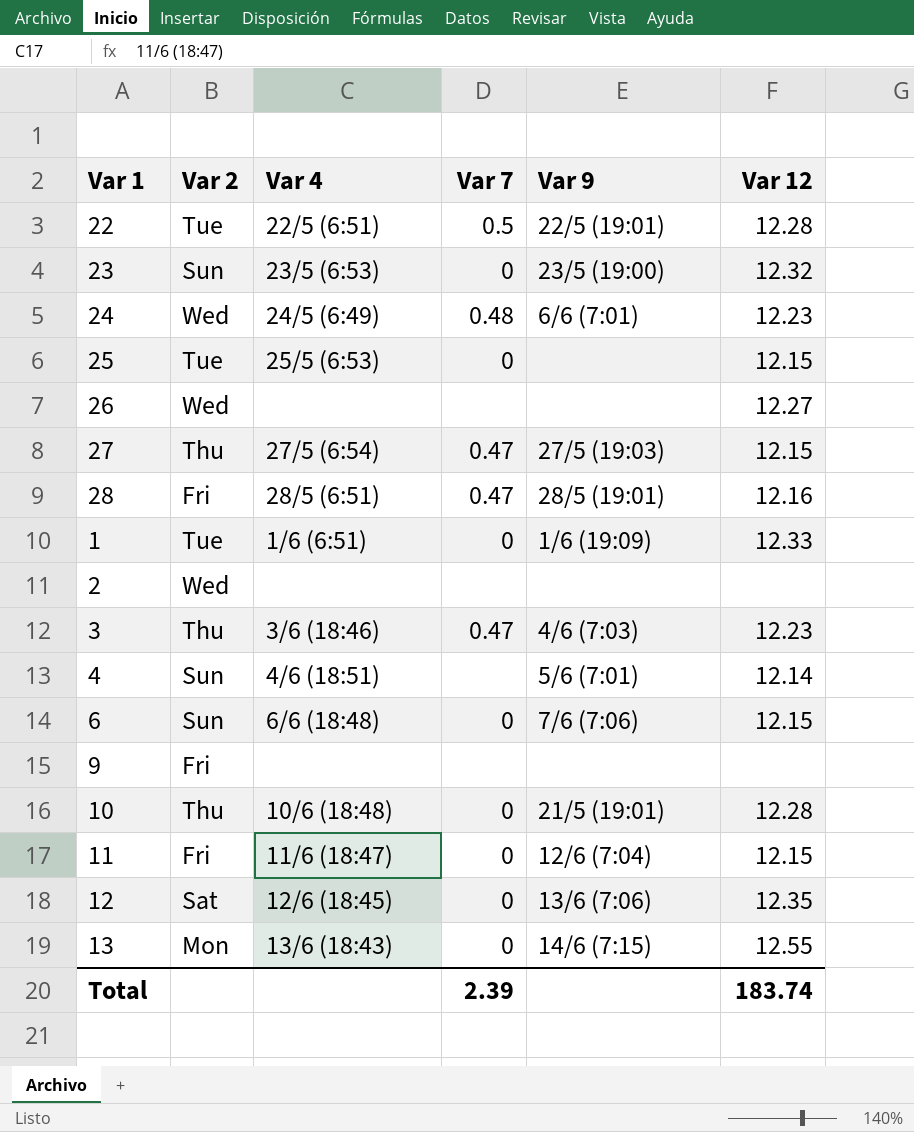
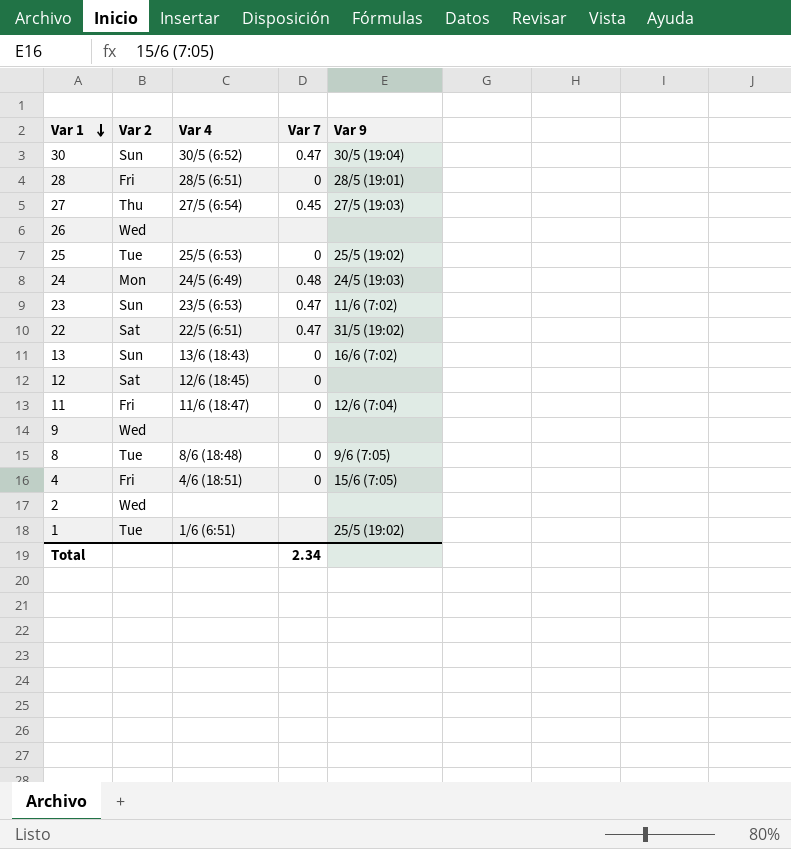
row order: none -> Var 1 descending
column Var 12 | position: 6 -> none
row 3: Thu | 3/6 (18:46) | 0.47 | 4/6 (7:03) | 12.23 -> none
row 6: Sun | 6/6 (18:48) | 0 | 7/6 (7:06) | 12.15 -> none
row 10: Thu | 10/6 (18:48) | 0 | 21/5 (19:01) | 12.28 -> none
row 30: none -> Sun | 30/5 (6:52) | 0.47 | 30/5 (19:04)
28 | Var 7: 0.47 -> 0
27 | Var 7: 0.47 -> 0.45
25 | Var 9: none -> 25/5 (19:02)
24 | Var 2: Wed -> Mon
24 | Var 9: 6/6 (7:01) -> 24/5 (19:03)
23 | Var 7: 0 -> 0.47
23 | Var 9: 23/5 (19:00) -> 11/6 (7:02)
22 | Var 2: Tue -> Sat
22 | Var 7: 0.5 -> 0.47
22 | Var 9: 22/5 (19:01) -> 31/5 (19:02)
13 | Var 2: Mon -> Sun
13 | Var 9: 14/6 (7:15) -> 16/6 (7:02)
12 | Var 9: 13/6 (7:06) -> none
9 | Var 2: Fri -> Wed
row 8: none -> Tue | 8/6 (18:48) | 0 | 9/6 (7:05)
4 | Var 2: Sun -> Fri
4 | Var 7: none -> 0
4 | Var 9: 5/6 (7:01) -> 15/6 (7:05)
1 | Var 7: 0 -> none
1 | Var 9: 1/6 (19:09) -> 25/5 (19:02)
Total | Var 7: 2.39 -> 2.34

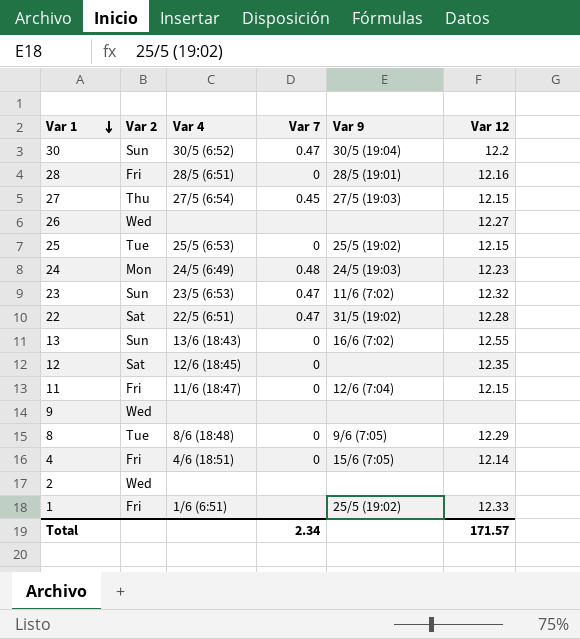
column Var 12 | position: none -> 6
1 | Var 2: Tue -> Fri

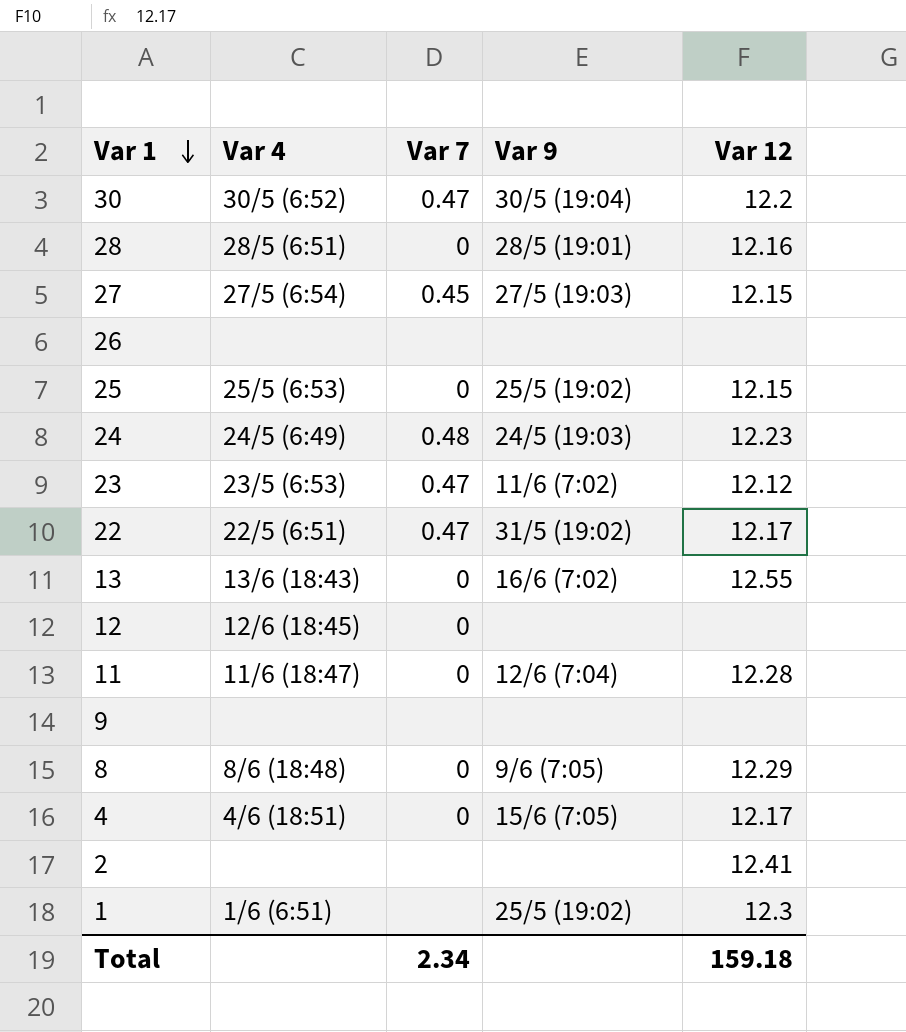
column Var 2 | position: 2 -> none
26 | Var 12: 12.27 -> none
23 | Var 12: 12.32 -> 12.12
22 | Var 12: 12.28 -> 12.17
12 | Var 12: 12.35 -> none
11 | Var 12: 12.15 -> 12.28
4 | Var 12: 12.14 -> 12.17
2 | Var 12: none -> 12.41
1 | Var 12: 12.33 -> 12.3
Total | Var 12: 171.57 -> 159.18

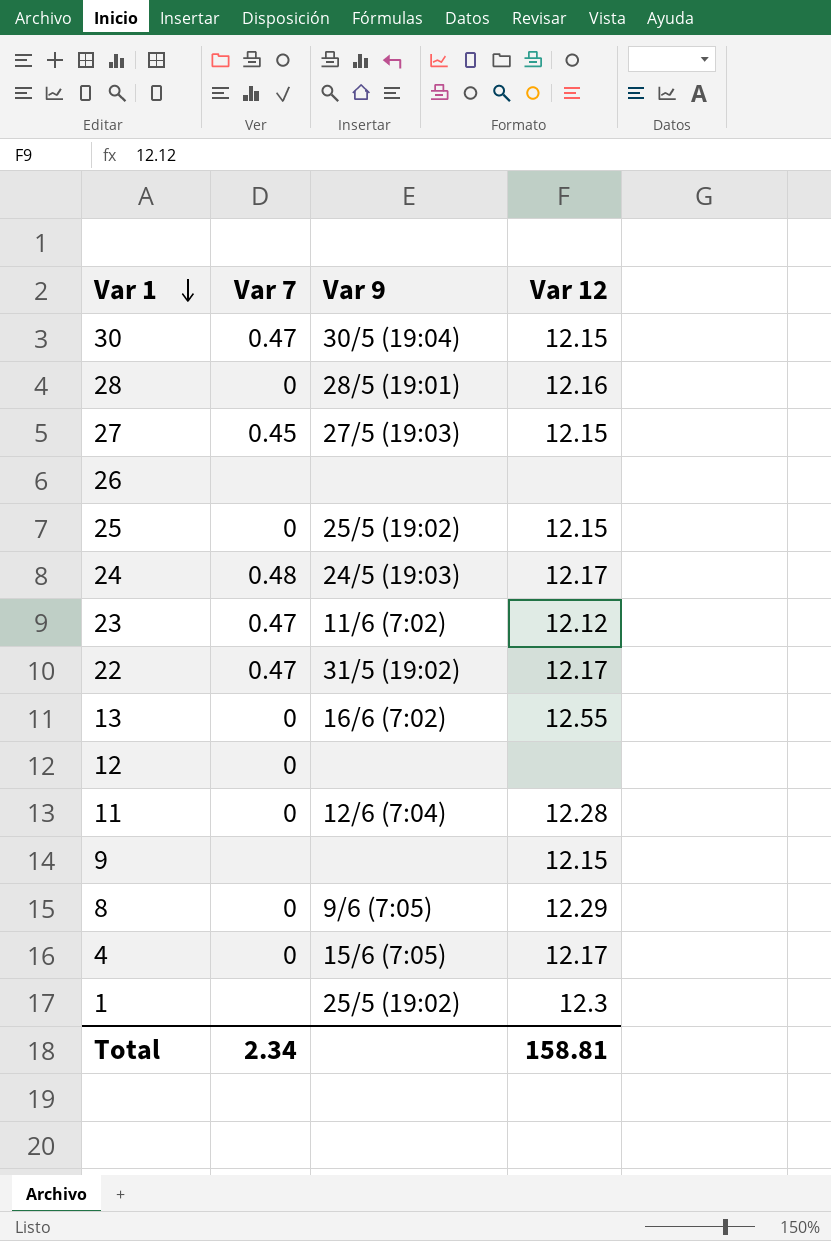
column Var 4 | position: 2 -> none
row 2: none | none | none | 12.41 -> none
30 | Var 12: 12.2 -> 12.15
24 | Var 12: 12.23 -> 12.17
9 | Var 12: none -> 12.15
Total | Var 12: 159.18 -> 158.81

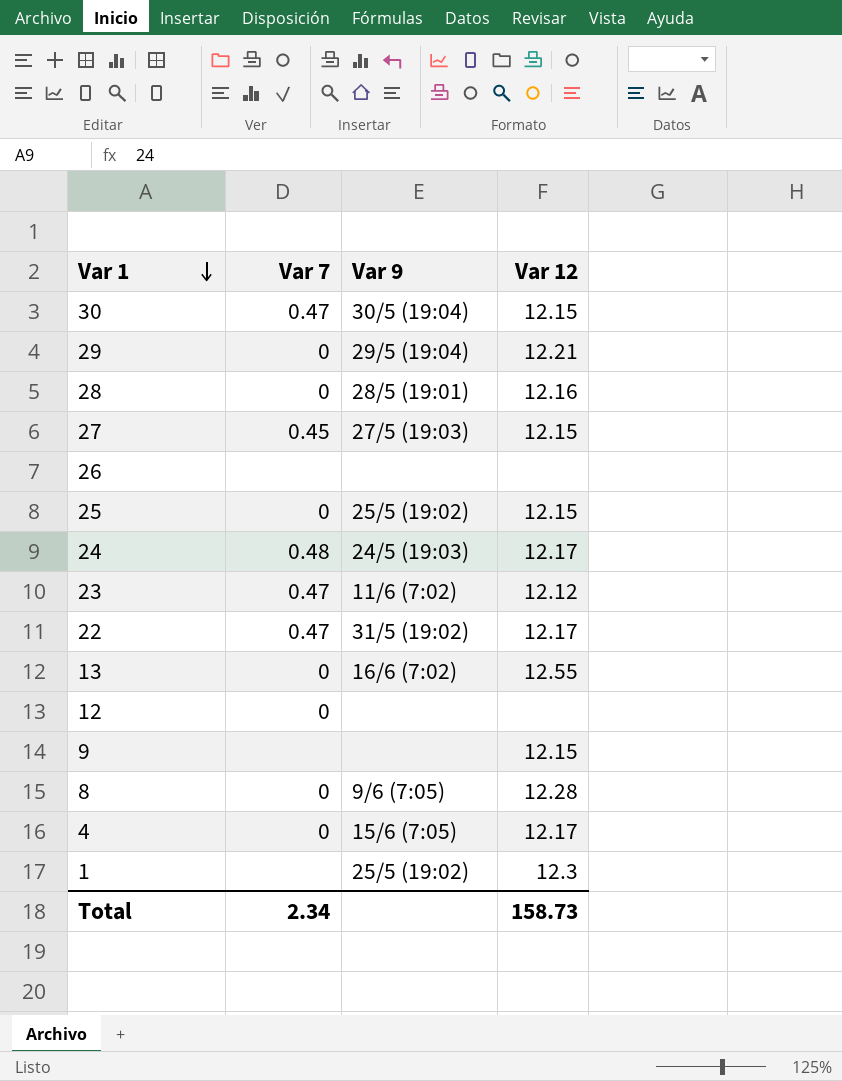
row 11: 0 | 12/6 (7:04) | 12.28 -> none
row 29: none -> 0 | 29/5 (19:04) | 12.21
8 | Var 12: 12.29 -> 12.28
Total | Var 12: 158.81 -> 158.73

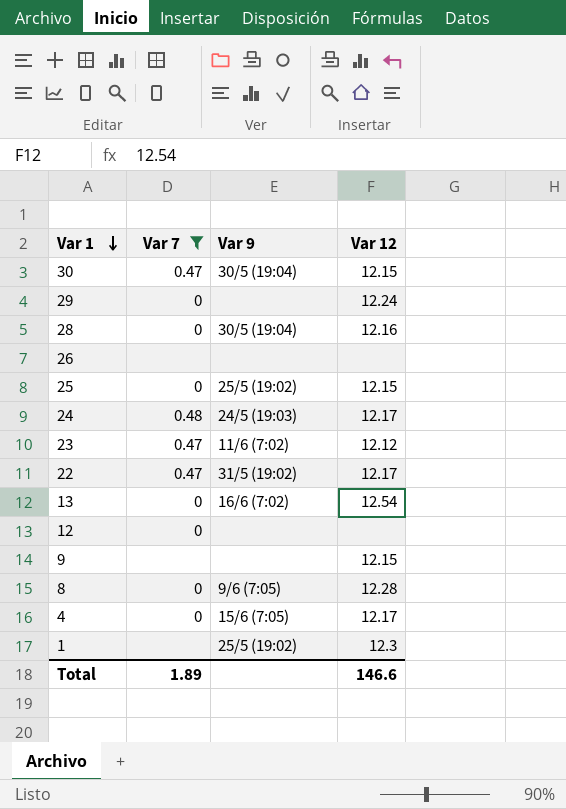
filter: none -> Var 7 != 0.45
29 | Var 9: 29/5 (19:04) -> none
29 | Var 12: 12.21 -> 12.24
28 | Var 9: 28/5 (19:01) -> 30/5 (19:04)
13 | Var 12: 12.55 -> 12.54
Total | Var 7: 2.34 -> 1.89
Total | Var 12: 158.73 -> 146.6

